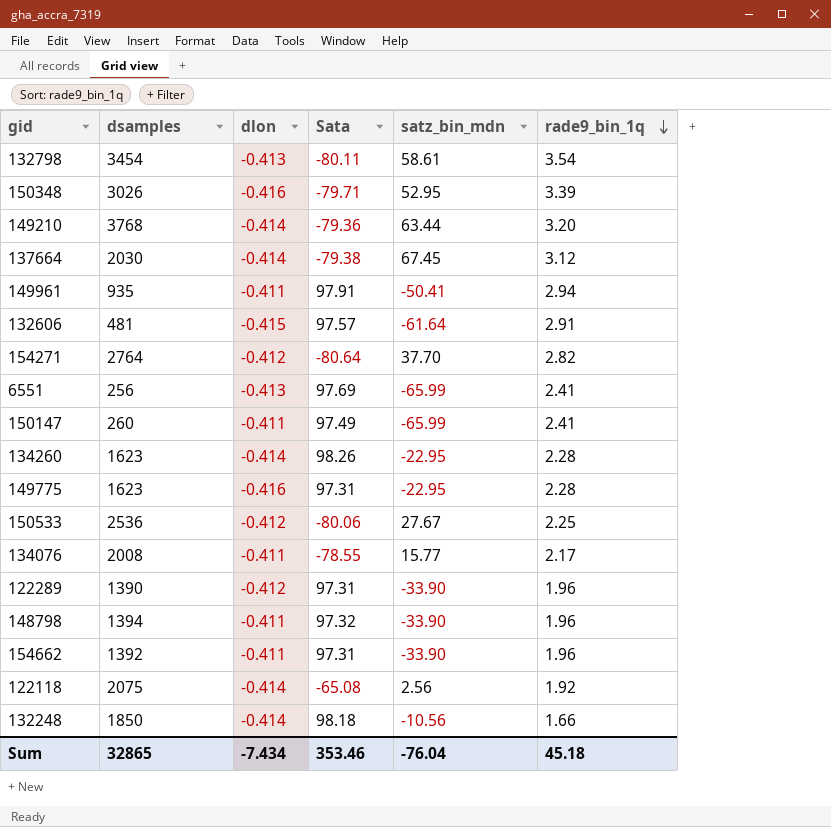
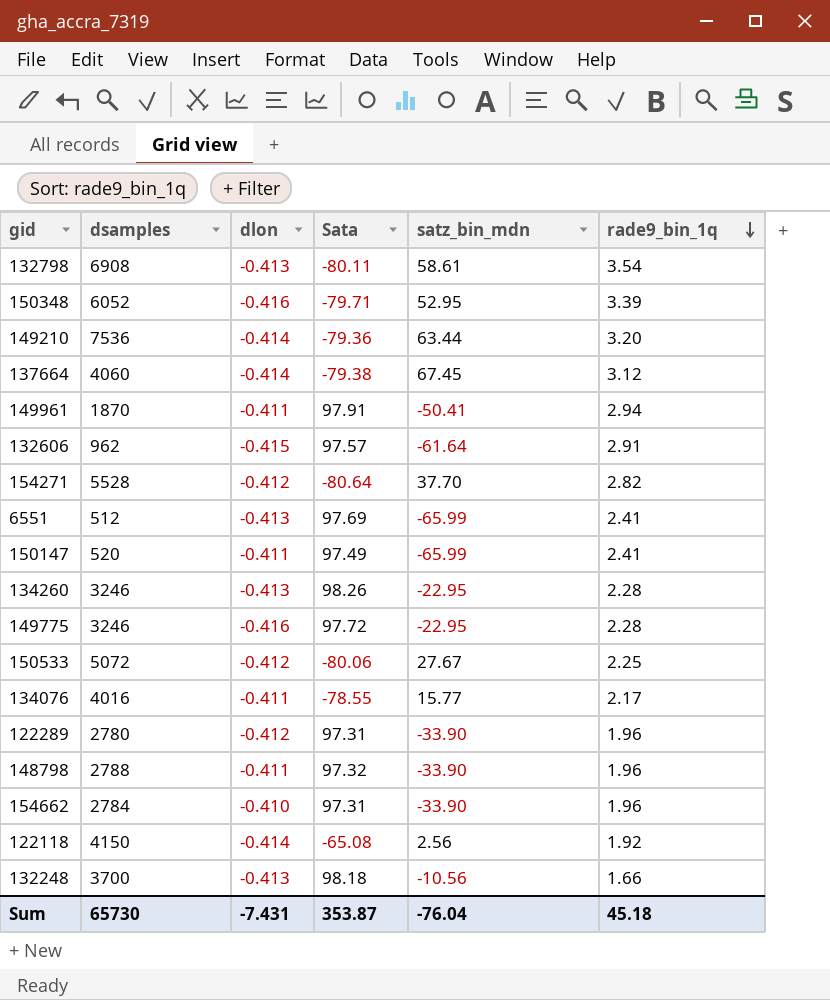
132798 | dsamples: 3454 -> 6908
150348 | dsamples: 3026 -> 6052
149210 | dsamples: 3768 -> 7536
137664 | dsamples: 2030 -> 4060
149961 | dsamples: 935 -> 1870
132606 | dsamples: 481 -> 962
154271 | dsamples: 2764 -> 5528
6551 | dsamples: 256 -> 512
150147 | dsamples: 260 -> 520
134260 | dsamples: 1623 -> 3246
134260 | dlon: -0.414 -> -0.413
149775 | dsamples: 1623 -> 3246
149775 | Sata: 97.31 -> 97.72
150533 | dsamples: 2536 -> 5072
134076 | dsamples: 2008 -> 4016
122289 | dsamples: 1390 -> 2780
148798 | dsamples: 1394 -> 2788
154662 | dsamples: 1392 -> 2784
154662 | dlon: -0.411 -> -0.410
122118 | dsamples: 2075 -> 4150
132248 | dsamples: 1850 -> 3700
132248 | dlon: -0.414 -> -0.413
Sum | dsamples: 32865 -> 65730
Sum | dlon: -7.434 -> -7.431
Sum | Sata: 353.46 -> 353.87

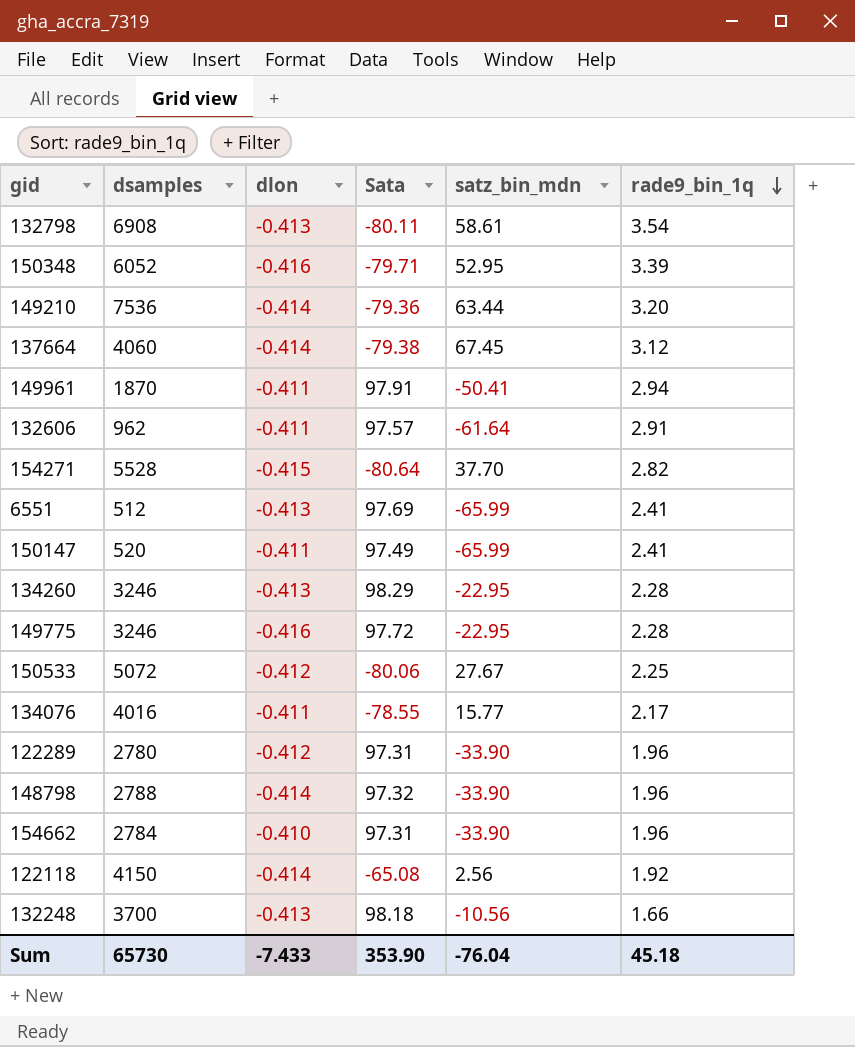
132606 | dlon: -0.415 -> -0.411
154271 | dlon: -0.412 -> -0.415
134260 | Sata: 98.26 -> 98.29
148798 | dlon: -0.411 -> -0.414
Sum | dlon: -7.431 -> -7.433
Sum | Sata: 353.87 -> 353.90

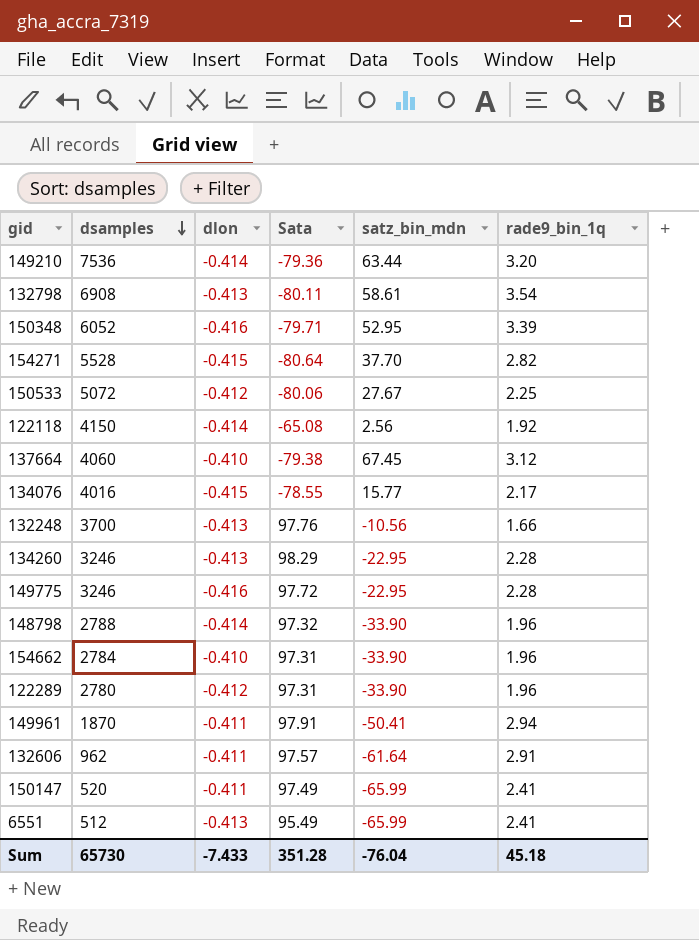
row order: rade9_bin_1q descending -> dsamples descending
137664 | dlon: -0.414 -> -0.410
134076 | dlon: -0.411 -> -0.415
132248 | Sata: 98.18 -> 97.76
6551 | Sata: 97.69 -> 95.49
Sum | Sata: 353.90 -> 351.28

